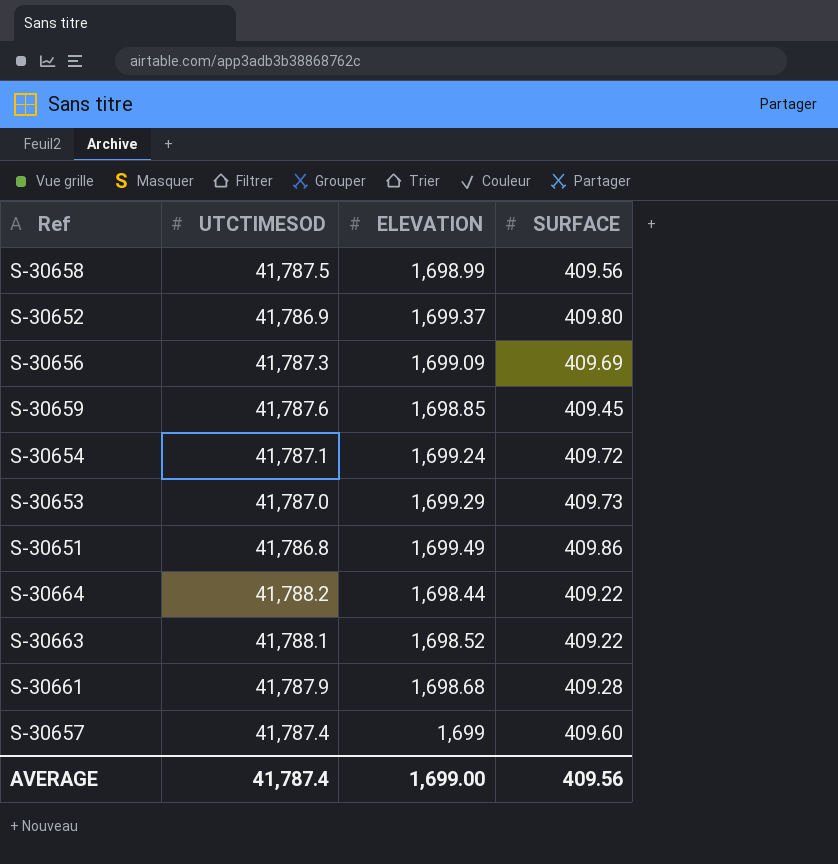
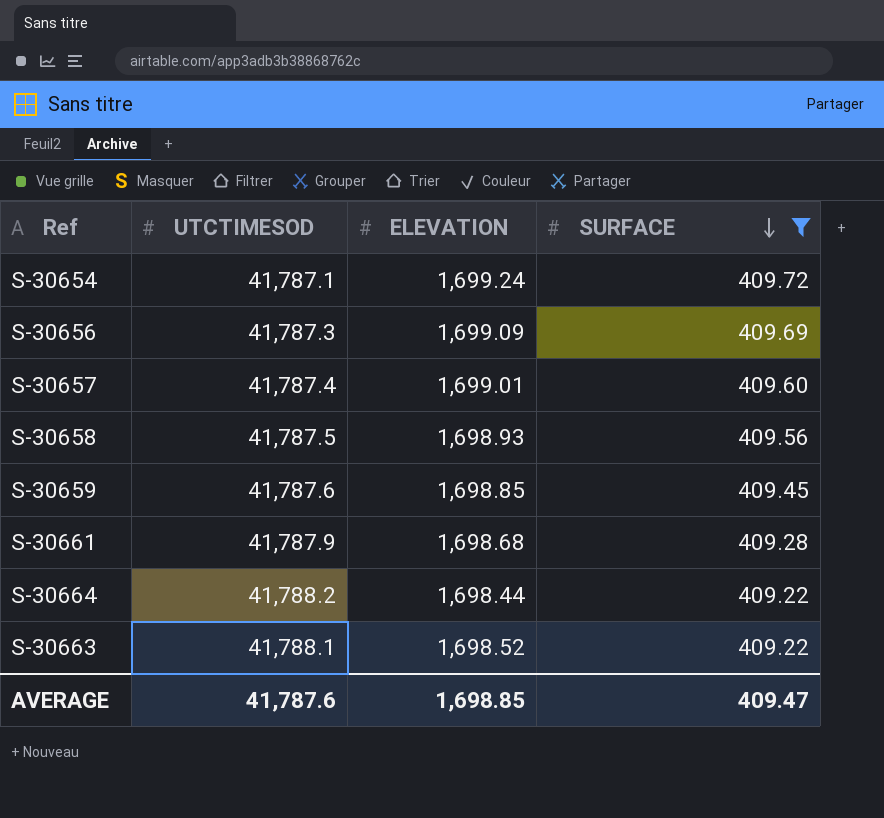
filter: none -> SURFACE <= 409.72
row order: none -> SURFACE descending
S-30657 | ELEVATION: 1,699 -> 1,699.01
S-30658 | ELEVATION: 1,698.99 -> 1,698.93
AVERAGE | UTCTIMESOD: 41,787.4 -> 41,787.6
AVERAGE | ELEVATION: 1,699.00 -> 1,698.85
AVERAGE | SURFACE: 409.56 -> 409.47

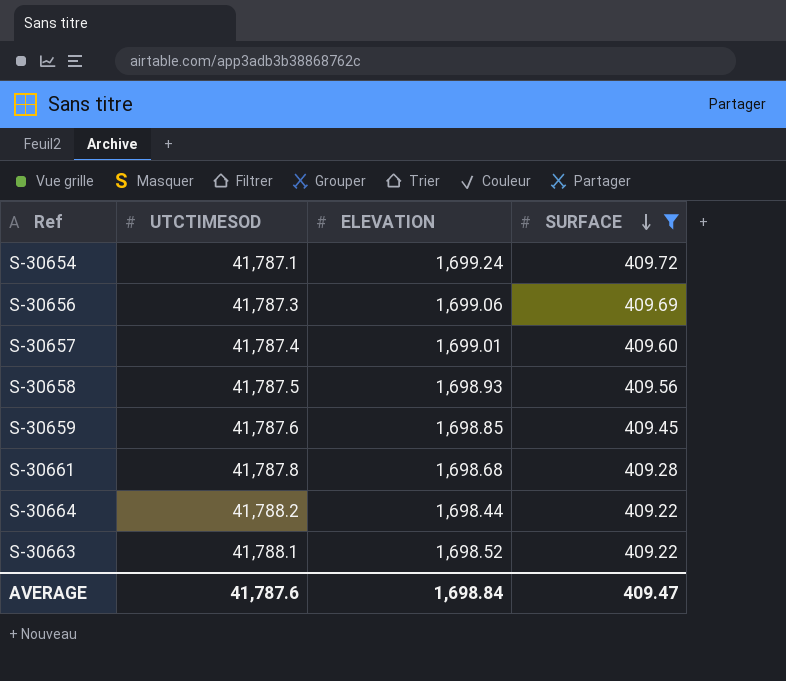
S-30656 | ELEVATION: 1,699.09 -> 1,699.06
S-30661 | UTCTIMESOD: 41,787.9 -> 41,787.8
AVERAGE | ELEVATION: 1,698.85 -> 1,698.84

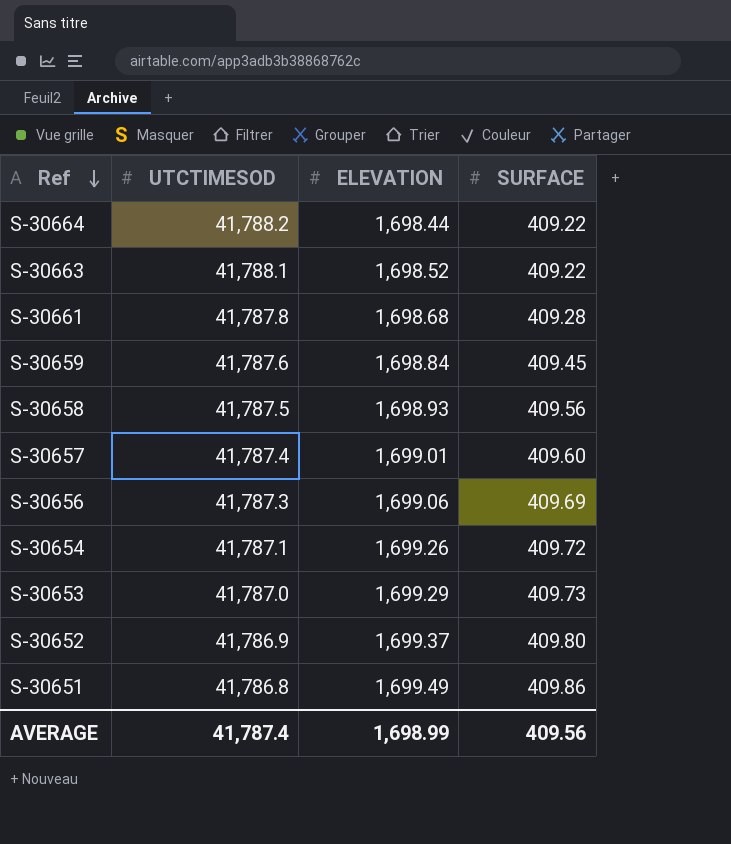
filter: SURFACE <= 409.72 -> none
row order: SURFACE descending -> Ref descending
S-30659 | ELEVATION: 1,698.85 -> 1,698.84
S-30654 | ELEVATION: 1,699.24 -> 1,699.26
AVERAGE | UTCTIMESOD: 41,787.6 -> 41,787.4
AVERAGE | ELEVATION: 1,698.84 -> 1,698.99
AVERAGE | SURFACE: 409.47 -> 409.56

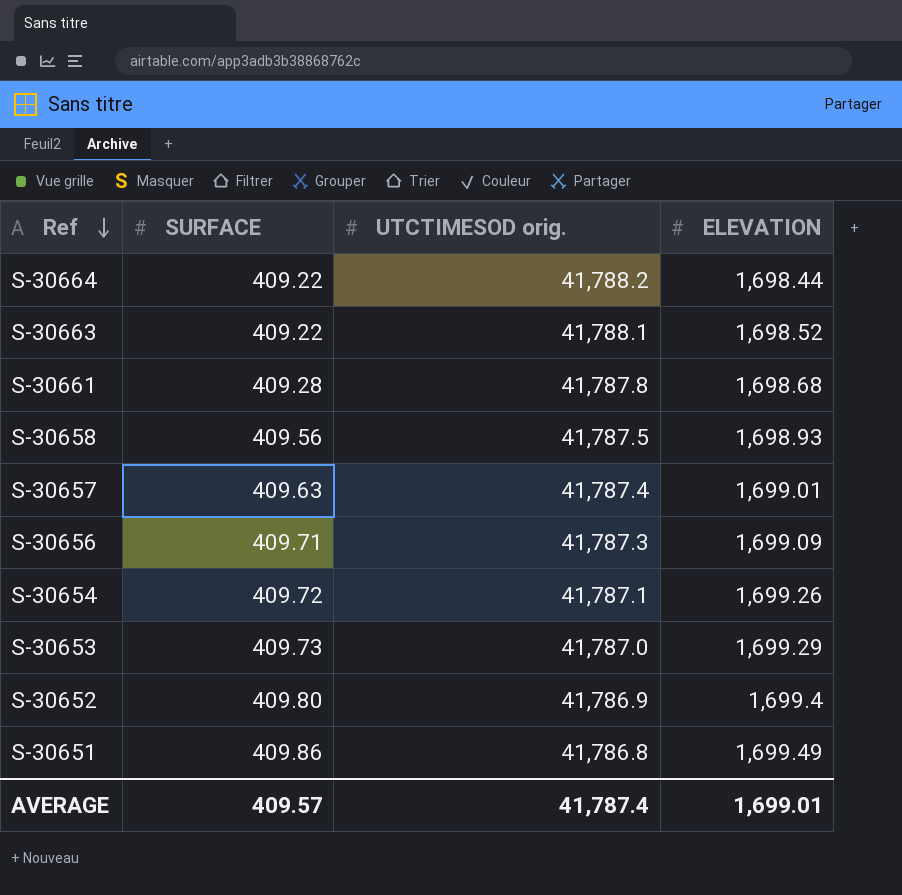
column SURFACE | position: 4 -> 2
column name: UTCTIMESOD -> UTCTIMESOD orig.
row S-30659: 41,787.6 | 1,698.84 | 409.45 -> none
S-30657 | SURFACE: 409.60 -> 409.63
S-30656 | SURFACE: 409.69 -> 409.71
S-30656 | ELEVATION: 1,699.06 -> 1,699.09
S-30652 | ELEVATION: 1,699.37 -> 1,699.4
AVERAGE | SURFACE: 409.56 -> 409.57
AVERAGE | ELEVATION: 1,698.99 -> 1,699.01

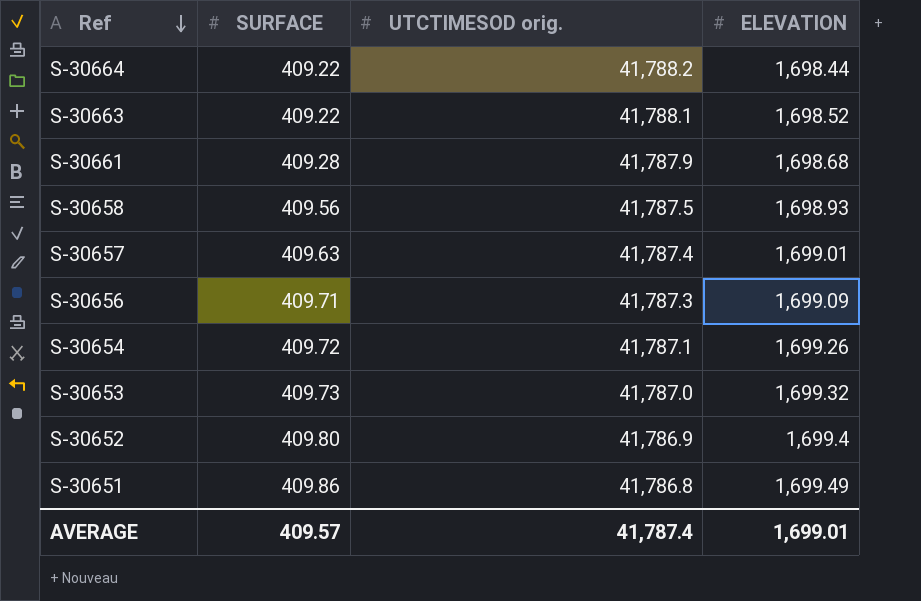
S-30661 | UTCTIMESOD orig.: 41,787.8 -> 41,787.9
S-30653 | ELEVATION: 1,699.29 -> 1,699.32

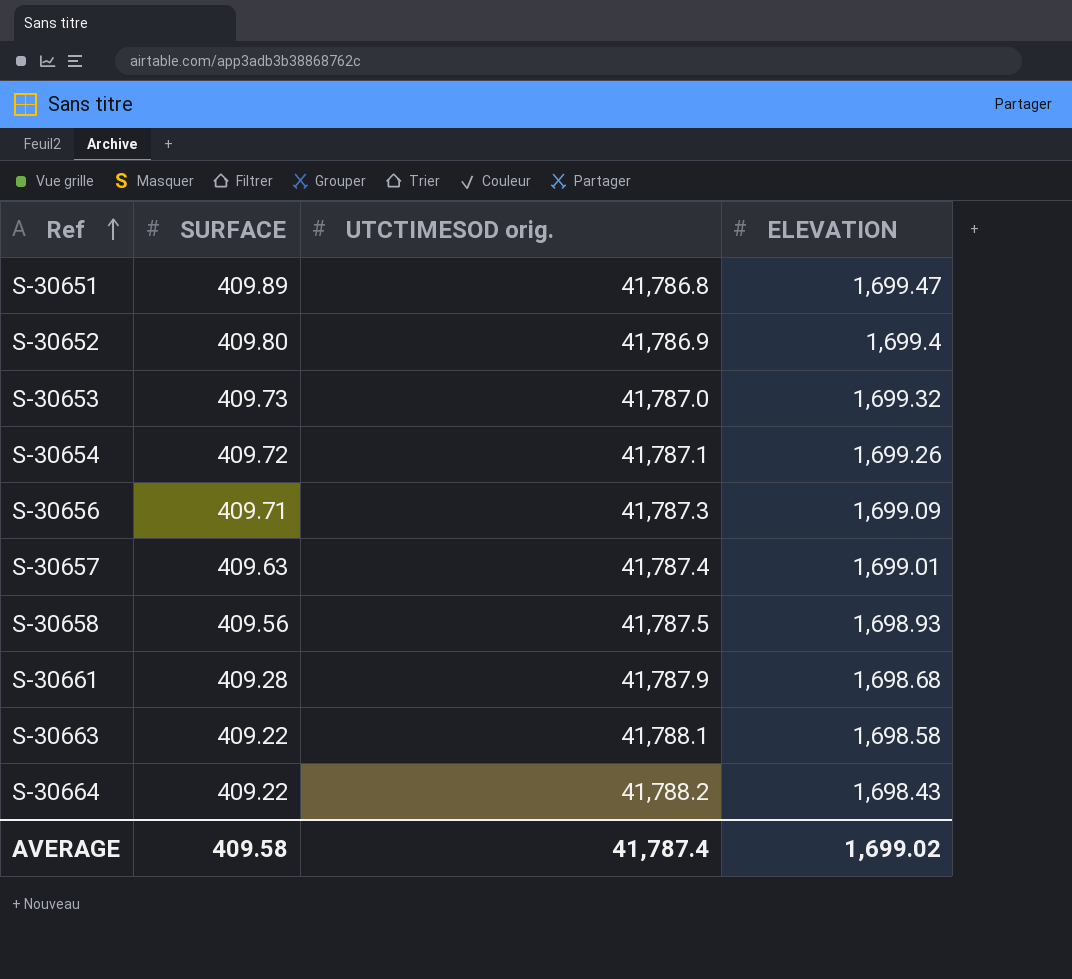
row order: Ref descending -> Ref ascending
S-30651 | SURFACE: 409.86 -> 409.89
S-30651 | ELEVATION: 1,699.49 -> 1,699.47
S-30663 | ELEVATION: 1,698.52 -> 1,698.58
S-30664 | ELEVATION: 1,698.44 -> 1,698.43
AVERAGE | SURFACE: 409.57 -> 409.58
AVERAGE | ELEVATION: 1,699.01 -> 1,699.02

